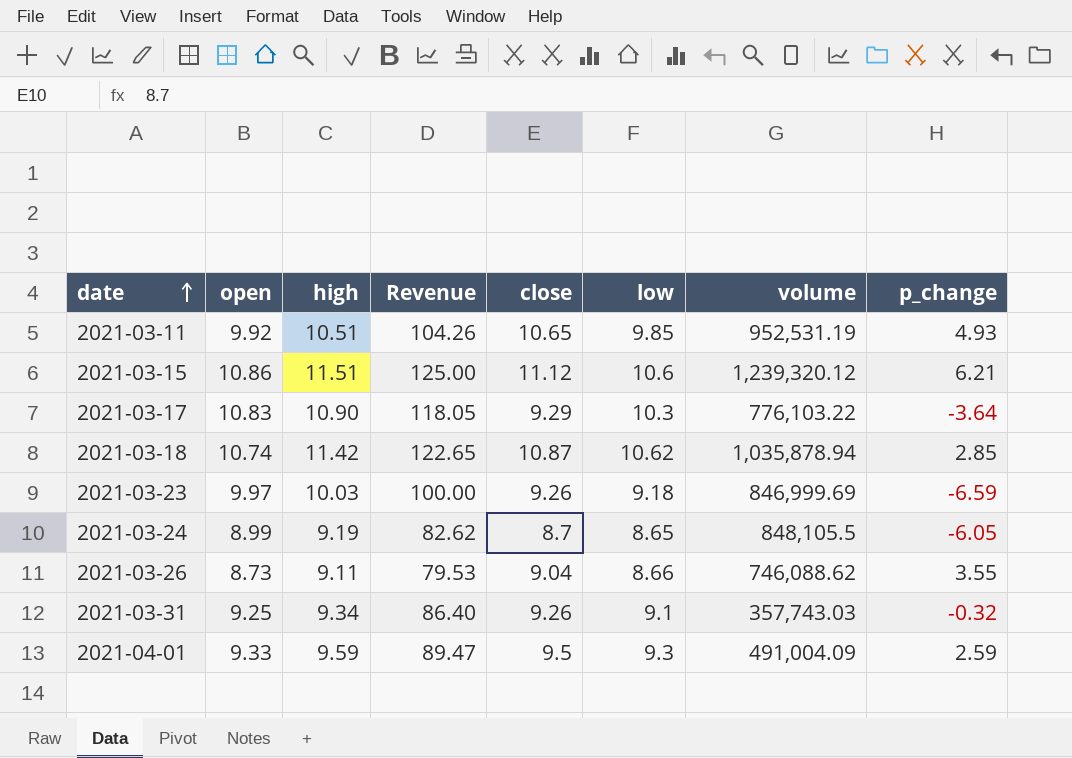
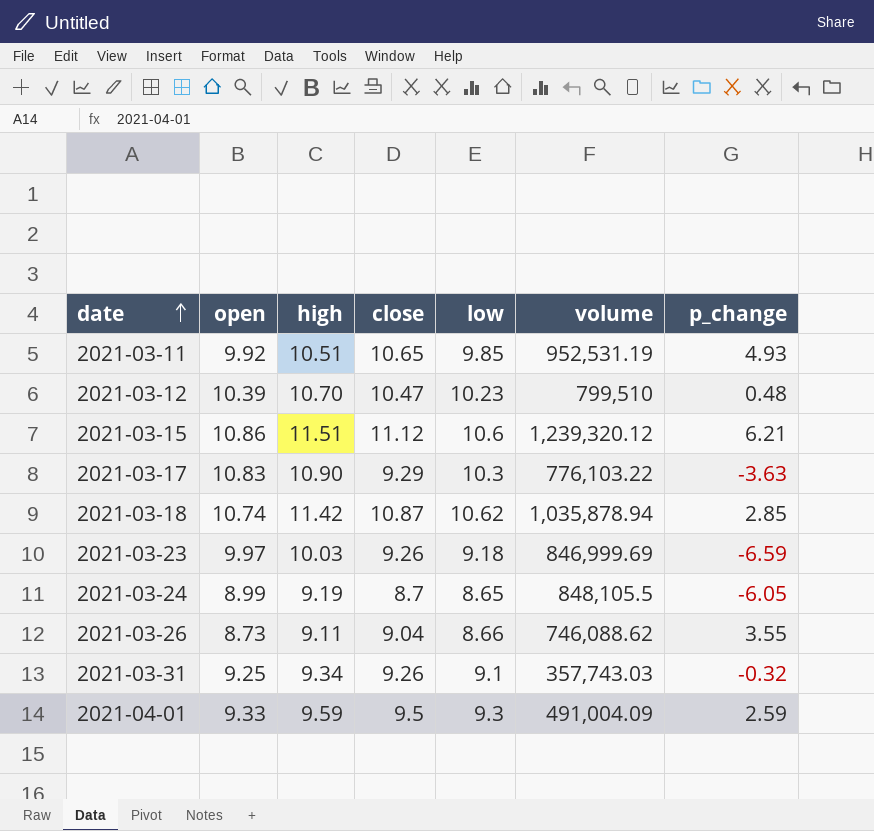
column Revenue | formula: [open] * [high] -> none
row 2021-03-12: none -> 10.39 | 10.70 | 10.47 | 10.23 | 799,510 | 0.48
2021-03-17 | p_change: -3.64 -> -3.63

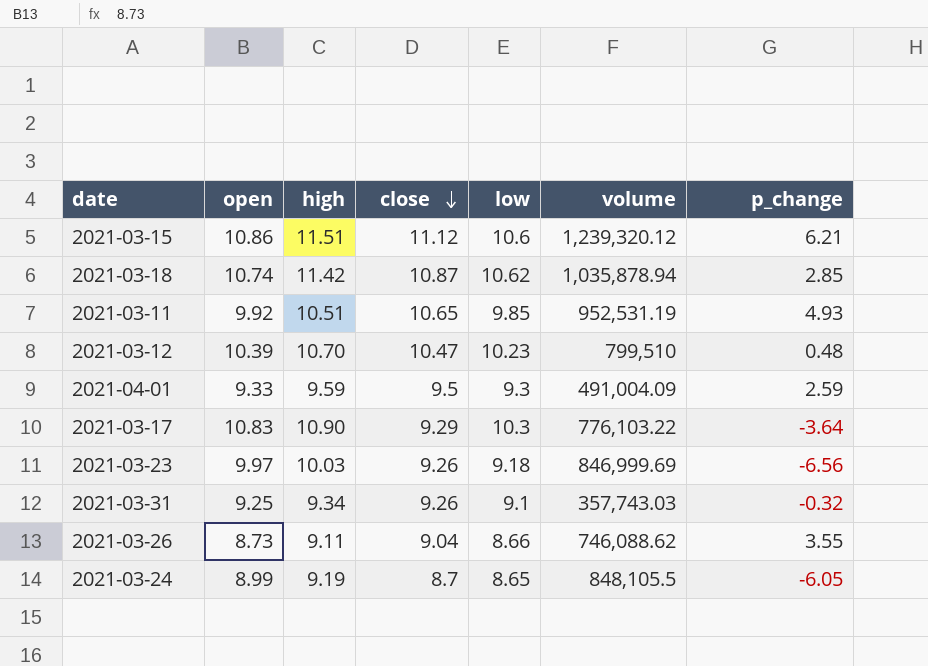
row order: date ascending -> close descending
2021-03-17 | p_change: -3.63 -> -3.64
2021-03-23 | p_change: -6.59 -> -6.56

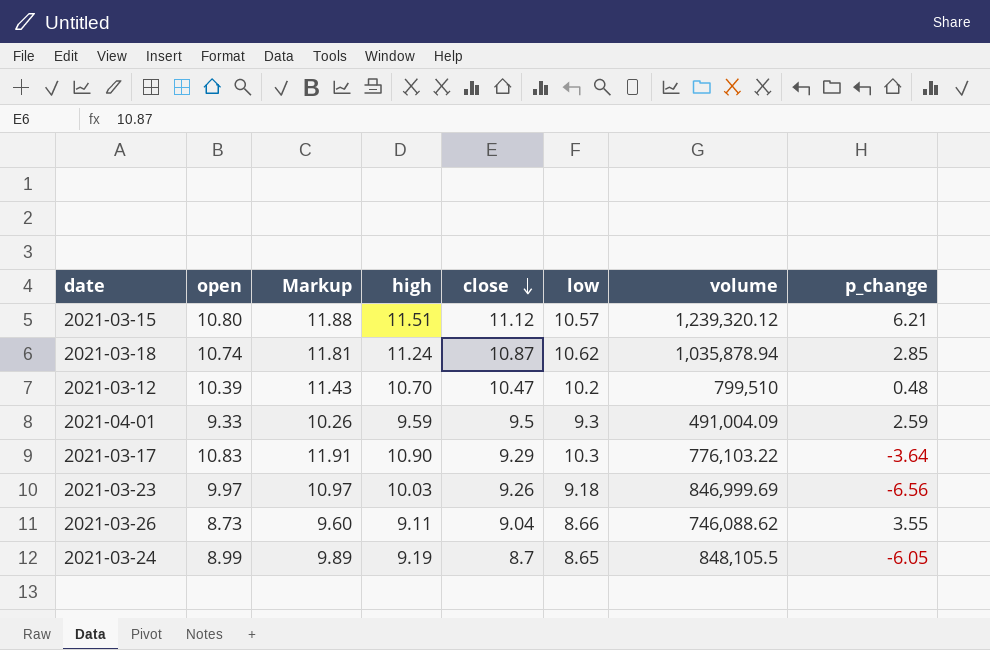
column Markup | formula: none -> [open] * 1.1
row 2021-03-11: 9.92 | 10.51 | 10.65 | 9.85 | 952,531.19 | 4.93 -> none
row 2021-03-31: 9.25 | 9.34 | 9.26 | 9.1 | 357,743.03 | -0.32 -> none
2021-03-15 | open: 10.86 -> 10.80
2021-03-15 | low: 10.6 -> 10.57
2021-03-18 | high: 11.42 -> 11.24
2021-03-12 | low: 10.23 -> 10.2

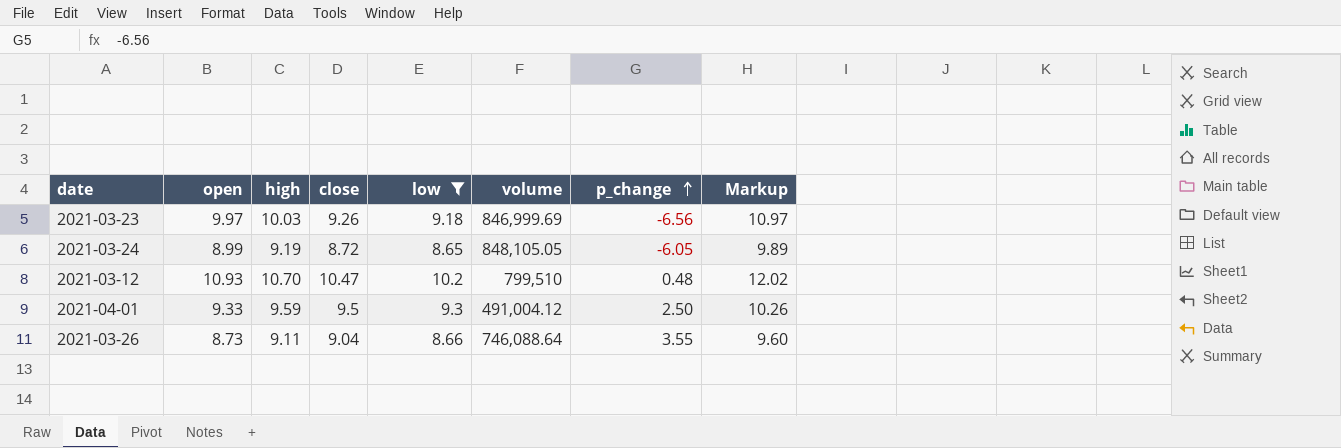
filter: none -> low <= 10.2
row order: close descending -> p_change ascending
column Markup | position: 3 -> 8
2021-03-24 | close: 8.7 -> 8.72
2021-03-24 | volume: 848,105.5 -> 848,105.05
2021-03-12 | open: 10.39 -> 10.93
2021-03-12 | Markup: 11.43 -> 12.02
2021-04-01 | volume: 491,004.09 -> 491,004.12
2021-04-01 | p_change: 2.59 -> 2.50
2021-03-26 | volume: 746,088.62 -> 746,088.64

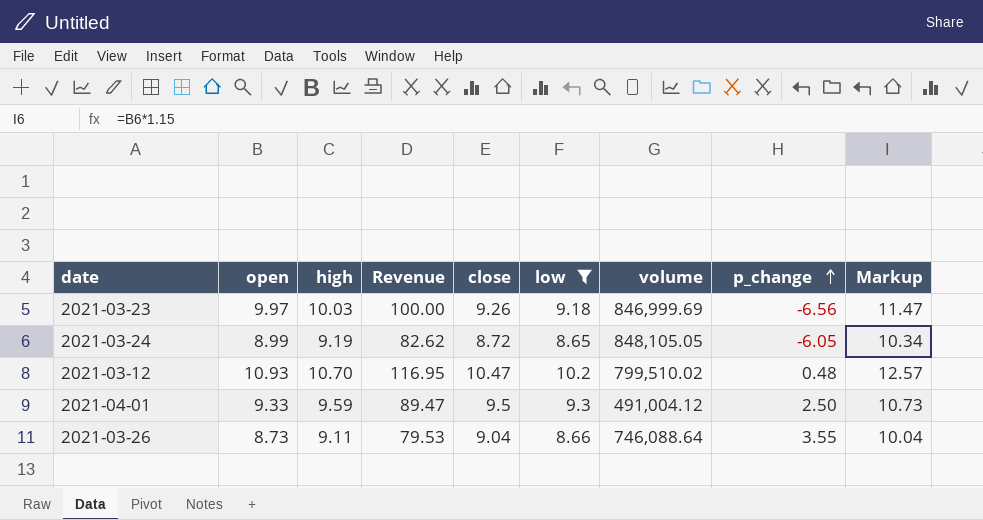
column Revenue | formula: none -> [open] * [high]
column Markup | formula: [open] * 1.1 -> [open] * 1.15
2021-03-12 | volume: 799,510 -> 799,510.02

